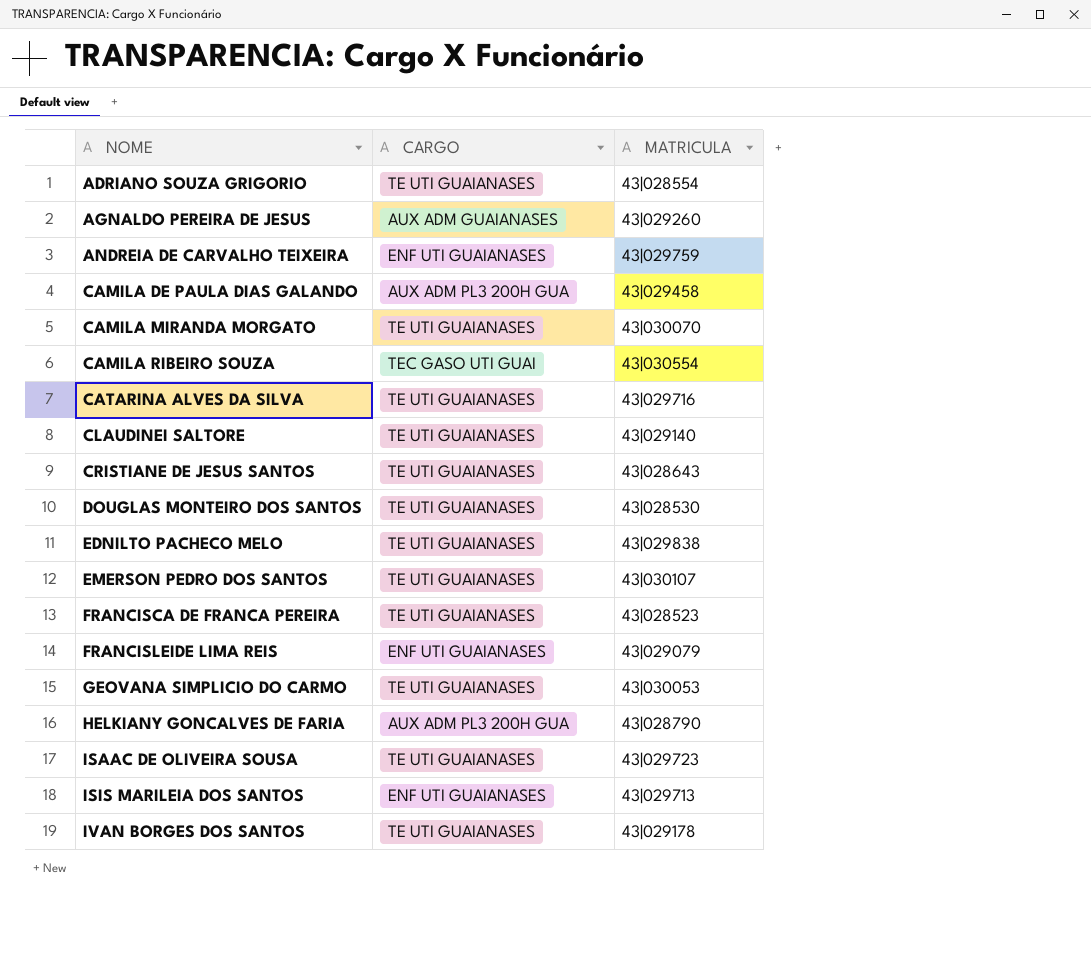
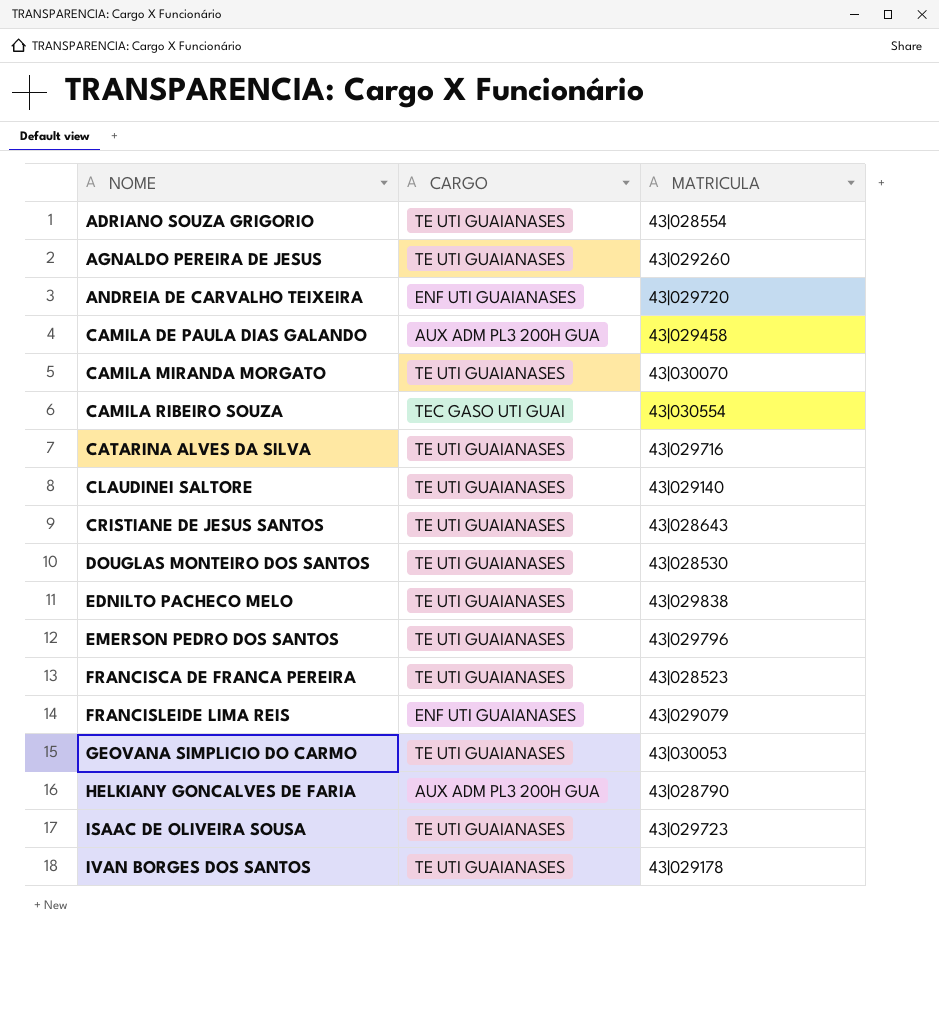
row ISIS MARILEIA DOS SANTOS: ENF UTI GUAIANASES | 43|029713 -> none
AGNALDO PEREIRA DE JESUS | CARGO: AUX ADM GUAIANASES -> TE UTI GUAIANASES
ANDREIA DE CARVALHO TEIXEIRA | MATRICULA: 43|029759 -> 43|029720
EMERSON PEDRO DOS SANTOS | MATRICULA: 43|030107 -> 43|029796

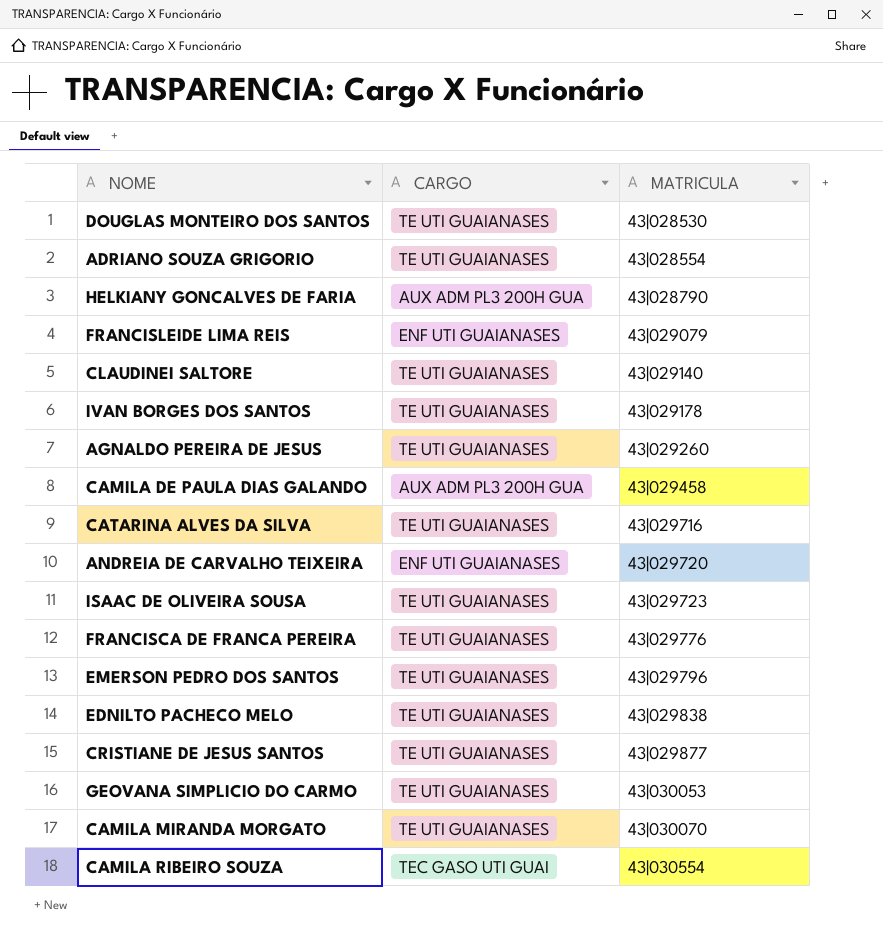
row order: NOME ascending -> MATRICULA ascending
FRANCISCA DE FRANCA PEREIRA | MATRICULA: 43|028523 -> 43|029776
CRISTIANE DE JESUS SANTOS | MATRICULA: 43|028643 -> 43|029877

